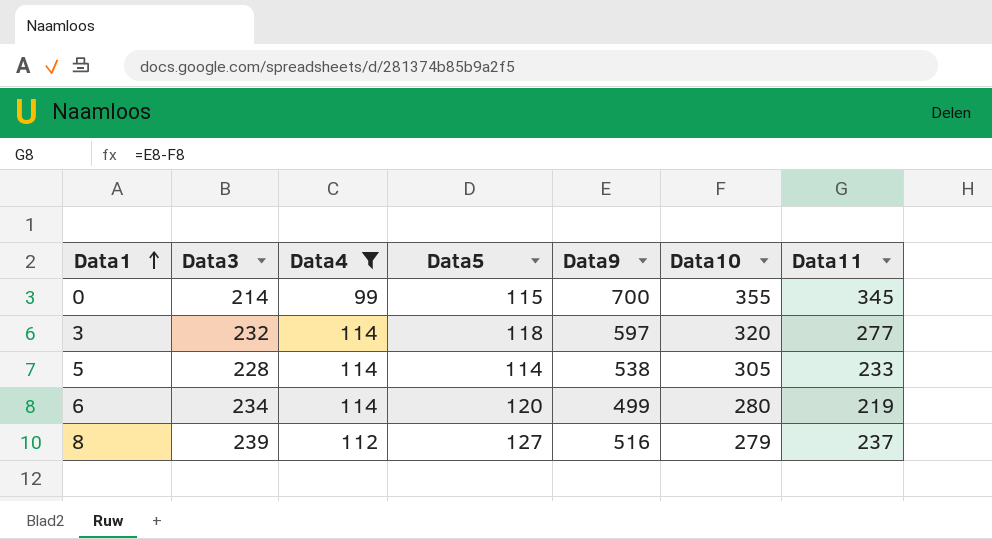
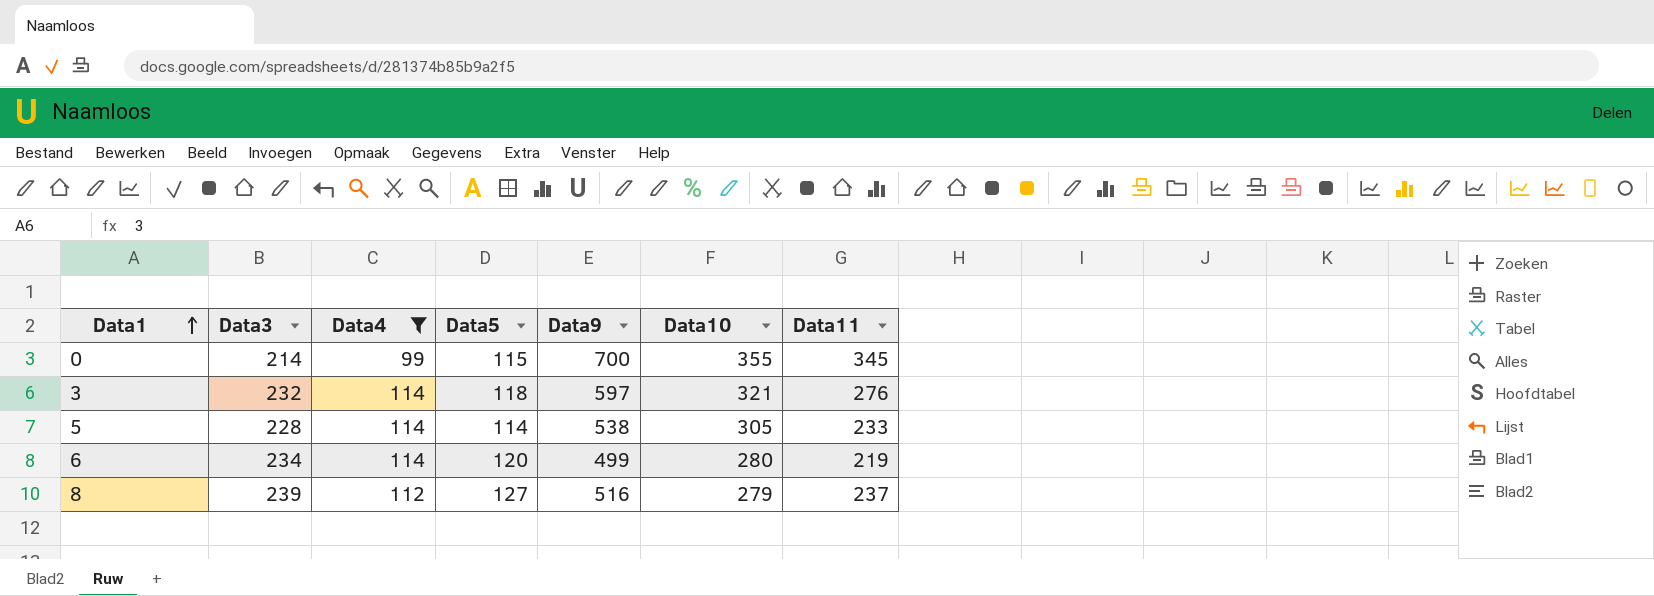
3 | Data10: 320 -> 321
3 | Data11: 277 -> 276

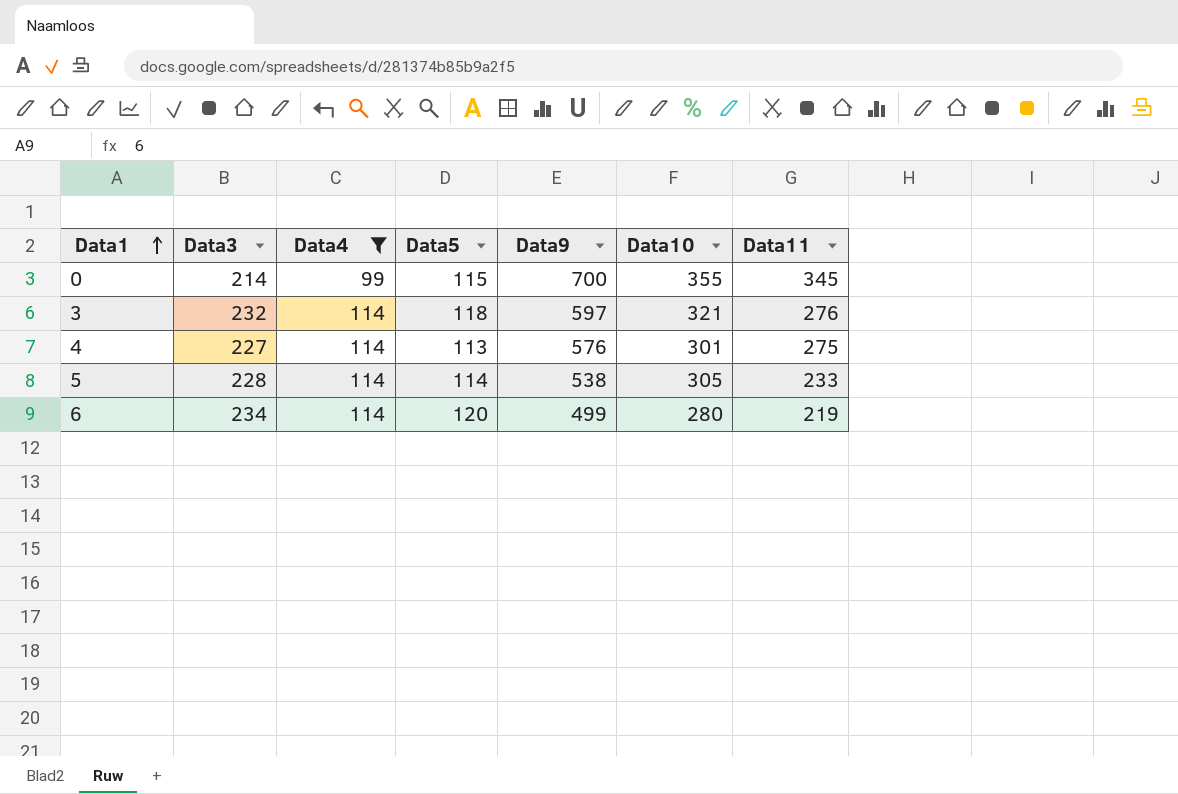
row 8: 239 | 112 | 127 | 516 | 279 | 237 -> none
row 4: none -> 227 | 114 | 113 | 576 | 301 | 275

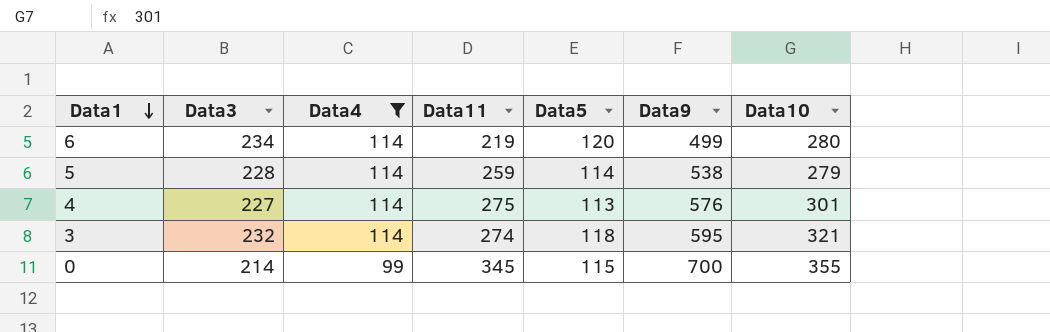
row order: Data1 ascending -> Data1 descending
column Data11 | position: 7 -> 4
5 | Data11: 233 -> 259
5 | Data10: 305 -> 279
3 | Data11: 276 -> 274
3 | Data9: 597 -> 595

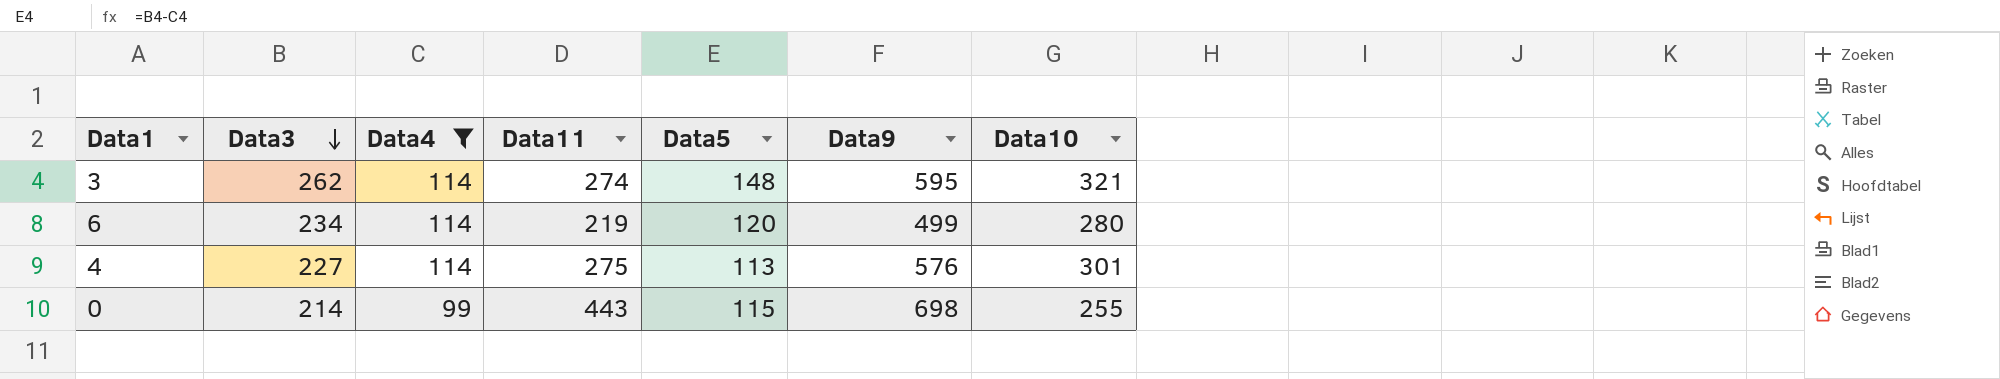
row order: Data1 descending -> Data3 descending
row 5: 228 | 114 | 259 | 114 | 538 | 279 -> none
3 | Data3: 232 -> 262
3 | Data5: 118 -> 148
0 | Data11: 345 -> 443
0 | Data9: 700 -> 698
0 | Data10: 355 -> 255

